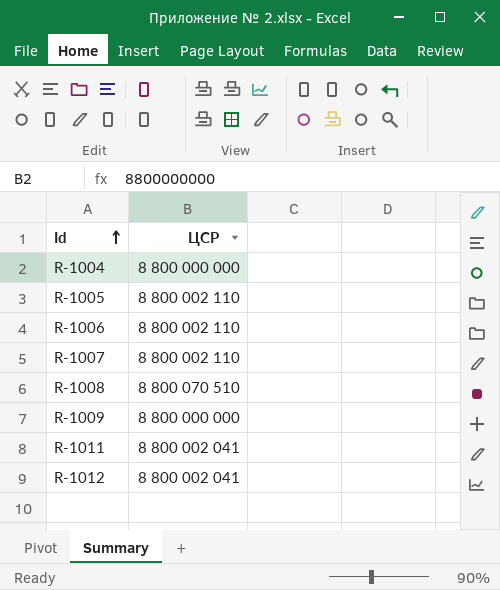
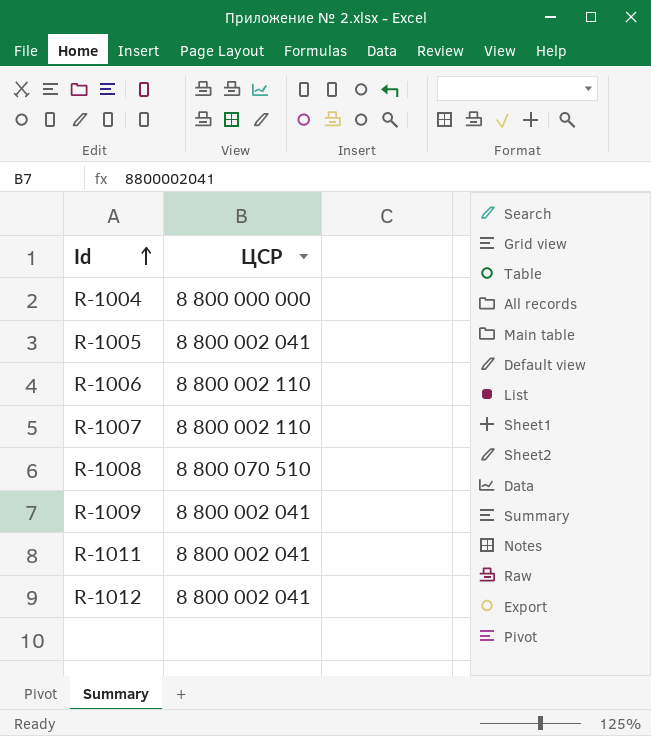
R-1005 | ЦСР: 8 800 002 110 -> 8 800 002 041
R-1009 | ЦСР: 8 800 000 000 -> 8 800 002 041

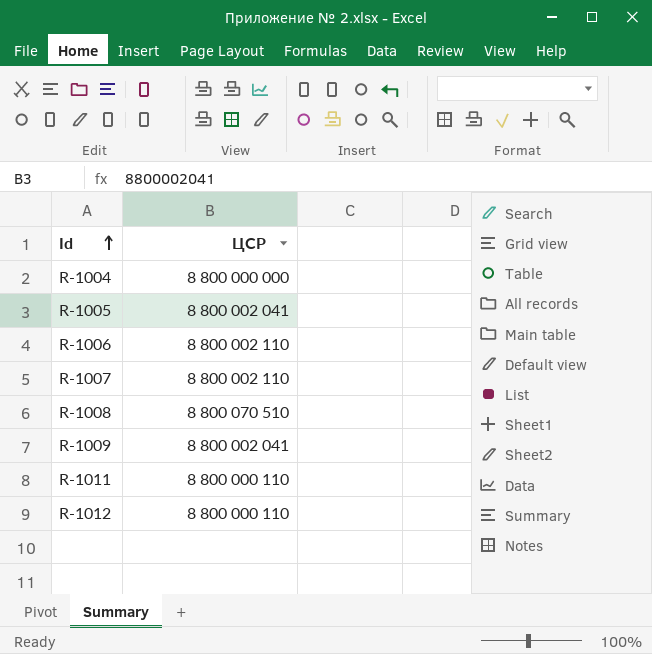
R-1011 | ЦСР: 8 800 002 041 -> 8 800 000 110
R-1012 | ЦСР: 8 800 002 041 -> 8 800 000 110

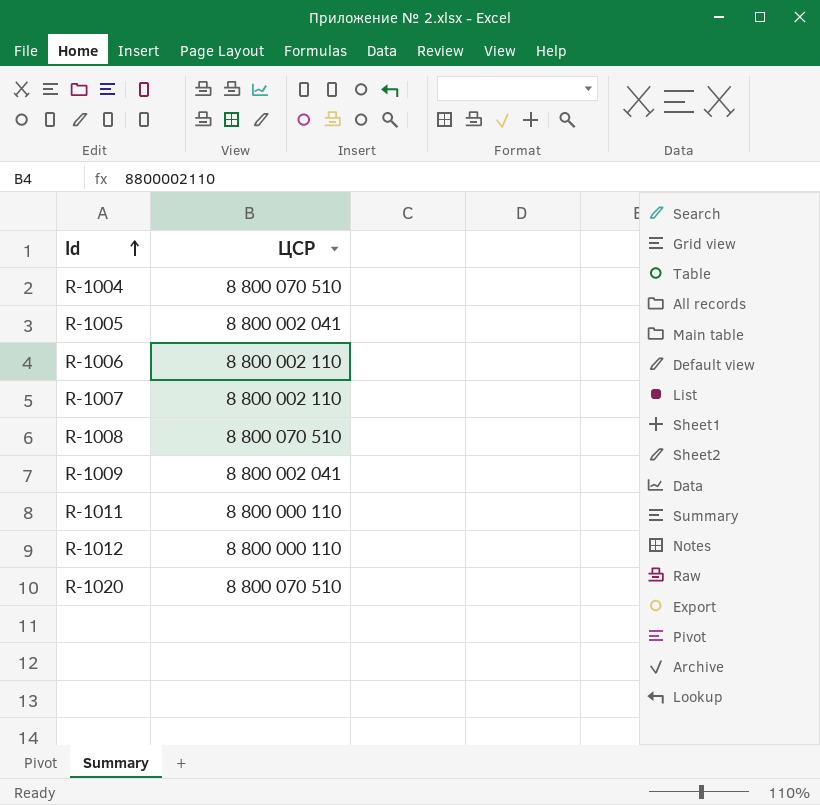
R-1004 | ЦСР: 8 800 000 000 -> 8 800 070 510
row R-1020: none -> 8 800 070 510

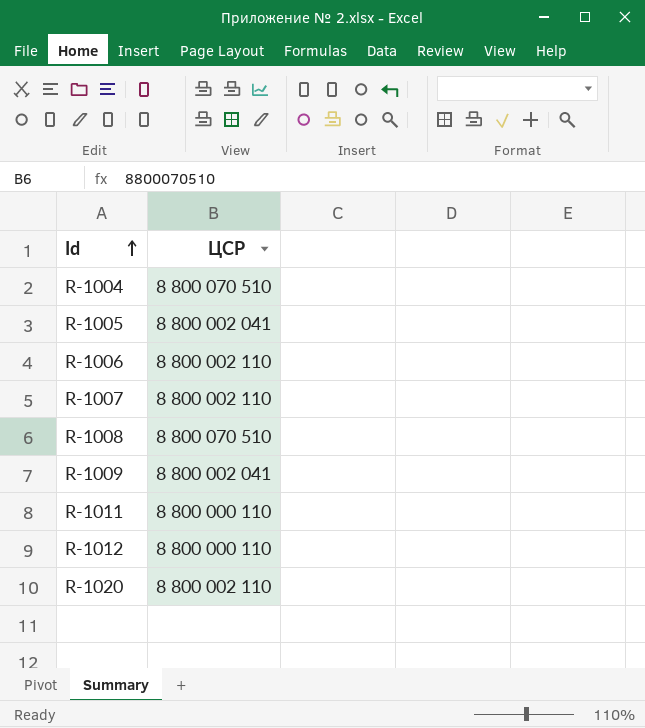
R-1020 | ЦСР: 8 800 070 510 -> 8 800 002 110

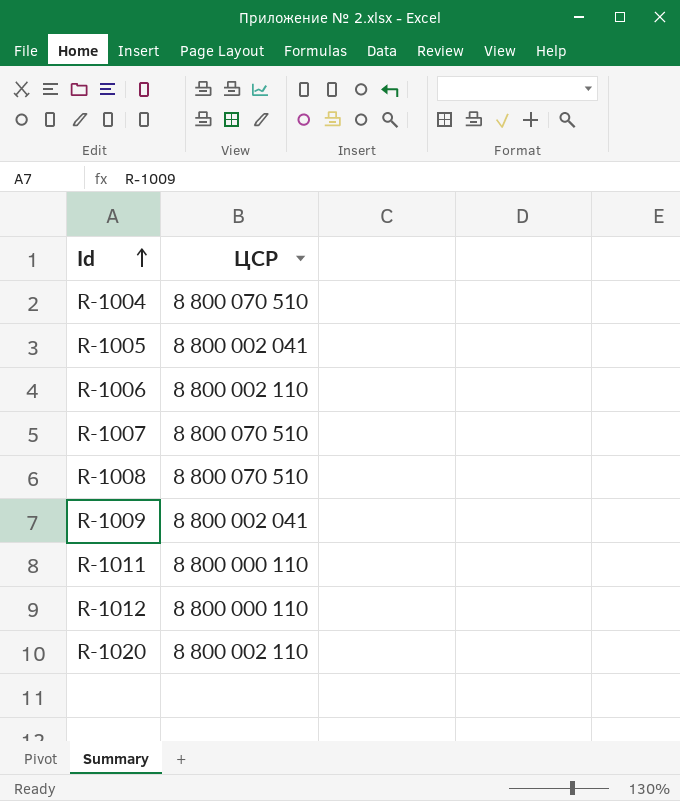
R-1007 | ЦСР: 8 800 002 110 -> 8 800 070 510

